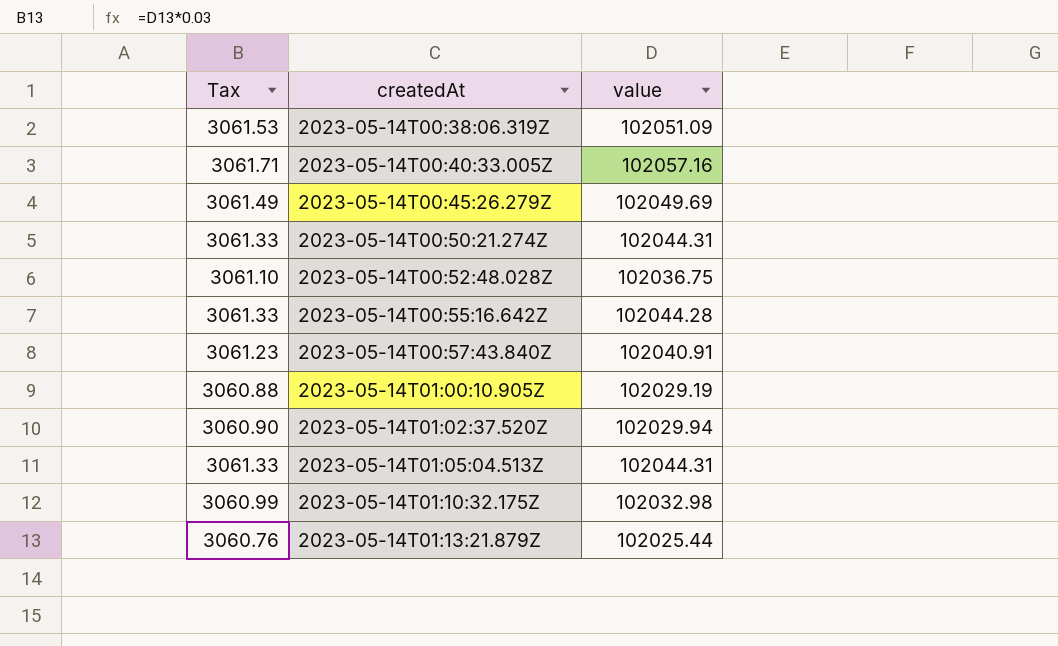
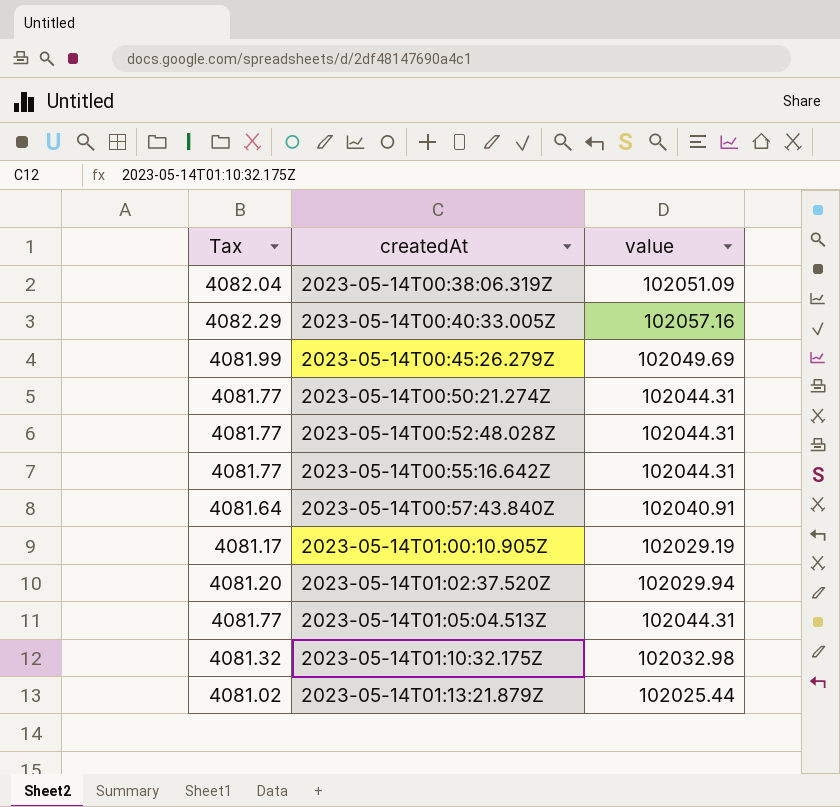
column Tax | formula: [value] * 0.03 -> [value] * 0.04
2023-05-14T00:52:48.028Z | value: 102036.75 -> 102044.31
2023-05-14T00:55:16.642Z | value: 102044.28 -> 102044.31

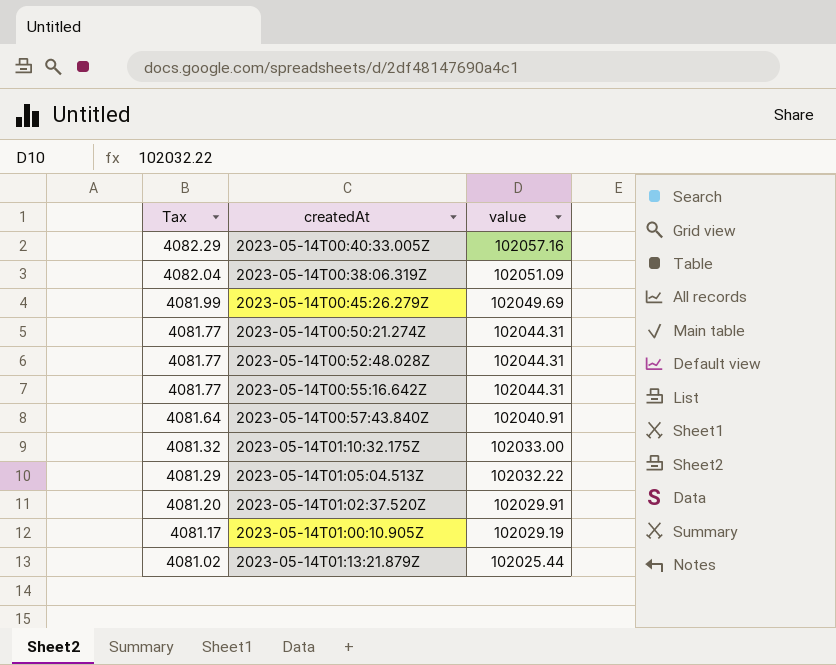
row order: createdAt ascending -> Tax descending
2023-05-14T01:10:32.175Z | value: 102032.98 -> 102033.00
2023-05-14T01:05:04.513Z | Tax: 4081.77 -> 4081.29
2023-05-14T01:05:04.513Z | value: 102044.31 -> 102032.22
2023-05-14T01:02:37.520Z | value: 102029.94 -> 102029.91

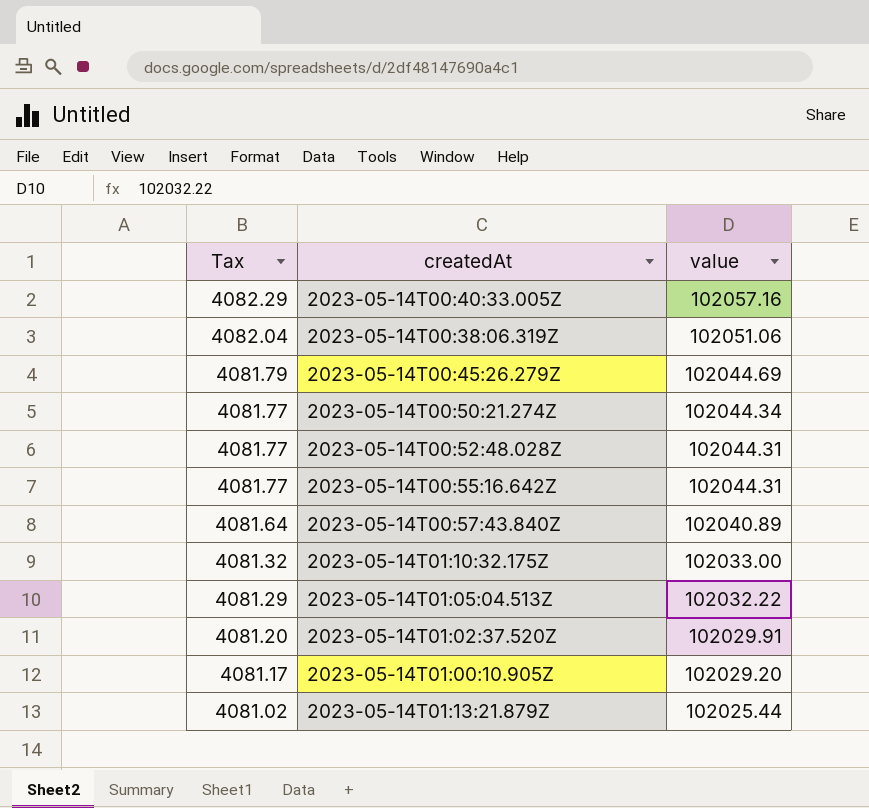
2023-05-14T00:38:06.319Z | value: 102051.09 -> 102051.06
2023-05-14T00:45:26.279Z | Tax: 4081.99 -> 4081.79
2023-05-14T00:45:26.279Z | value: 102049.69 -> 102044.69
2023-05-14T00:50:21.274Z | value: 102044.31 -> 102044.34
2023-05-14T00:57:43.840Z | value: 102040.91 -> 102040.89
2023-05-14T01:00:10.905Z | value: 102029.19 -> 102029.20

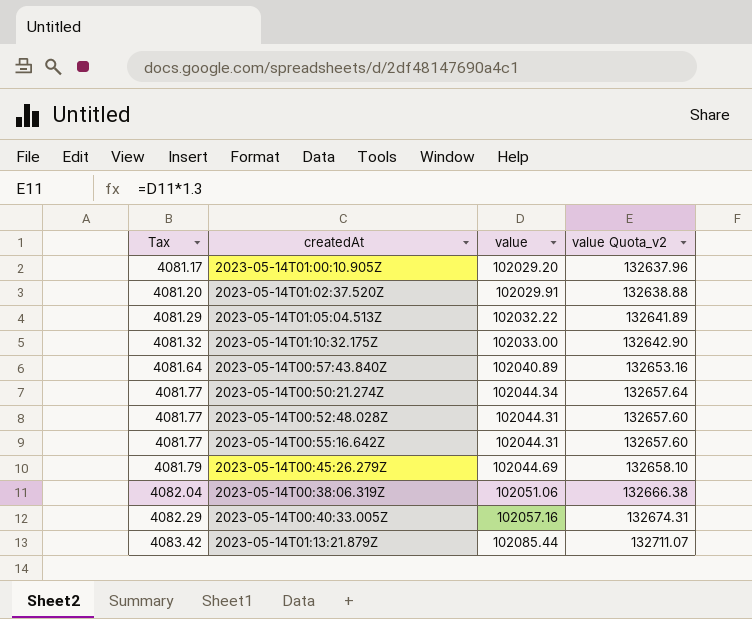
row order: Tax descending -> Tax ascending
column value Quota_v2 | formula: none -> [value] * 1.3
2023-05-14T01:13:21.879Z | Tax: 4081.02 -> 4083.42
2023-05-14T01:13:21.879Z | value: 102025.44 -> 102085.44

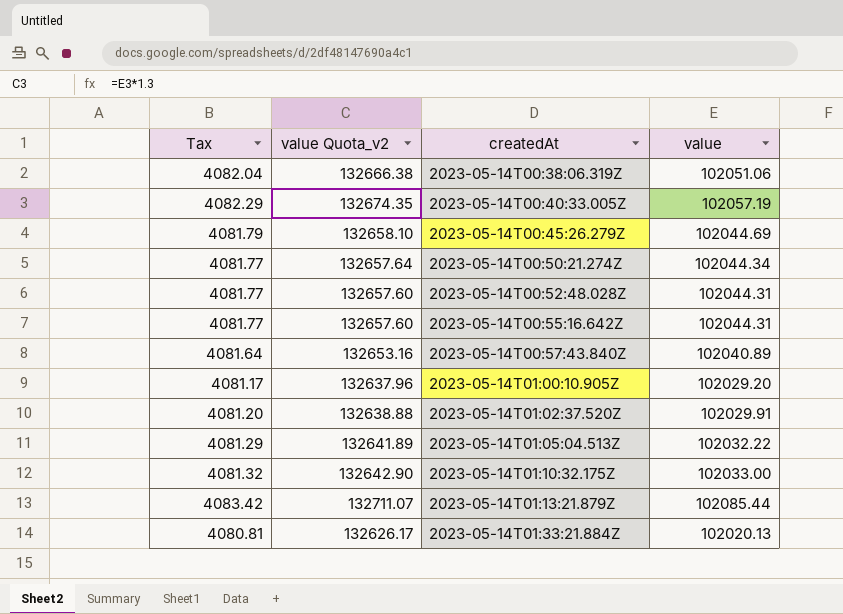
row order: Tax ascending -> createdAt ascending
column value Quota_v2 | position: 4 -> 2
2023-05-14T00:40:33.005Z | value Quota_v2: 132674.31 -> 132674.35
2023-05-14T00:40:33.005Z | value: 102057.16 -> 102057.19
row 2023-05-14T01:33:21.884Z: none -> 4080.81 | 132626.17 | 102020.13

